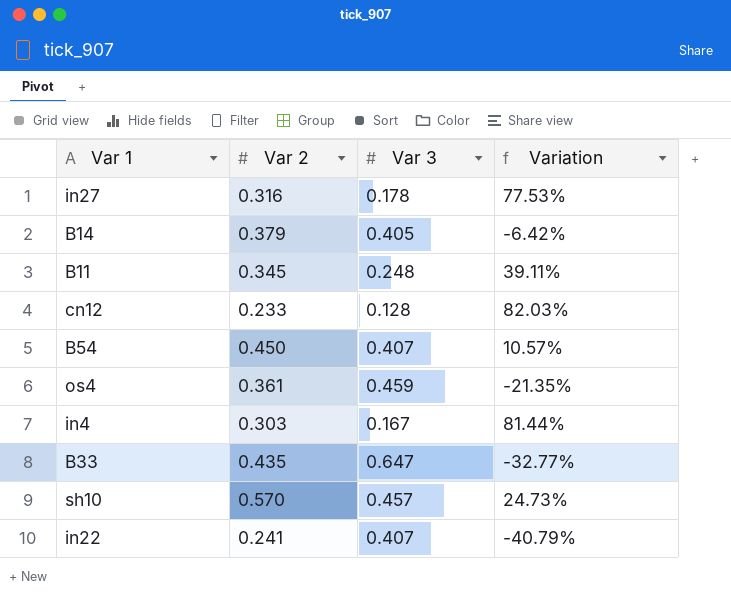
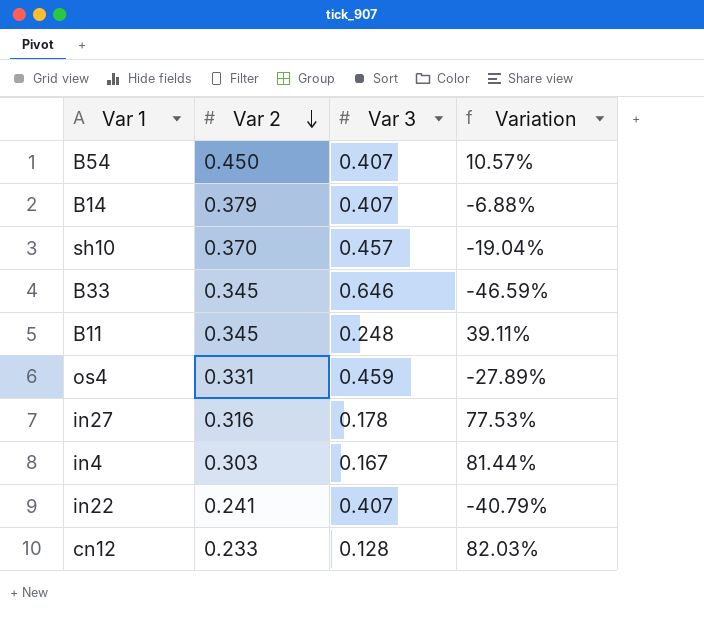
row order: none -> Var 2 descending
B14 | Var 3: 0.405 -> 0.407
B14 | Variation: -6.42% -> -6.88%
sh10 | Var 2: 0.570 -> 0.370
sh10 | Variation: 24.73% -> -19.04%
B33 | Var 2: 0.435 -> 0.345
B33 | Var 3: 0.647 -> 0.646
B33 | Variation: -32.77% -> -46.59%
os4 | Var 2: 0.361 -> 0.331
os4 | Variation: -21.35% -> -27.89%

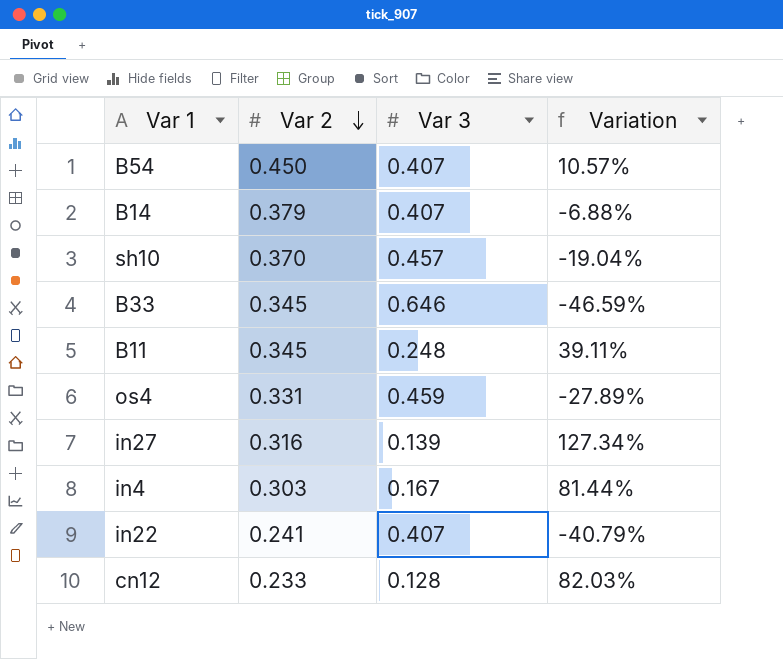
in27 | Var 3: 0.178 -> 0.139
in27 | Variation: 77.53% -> 127.34%

